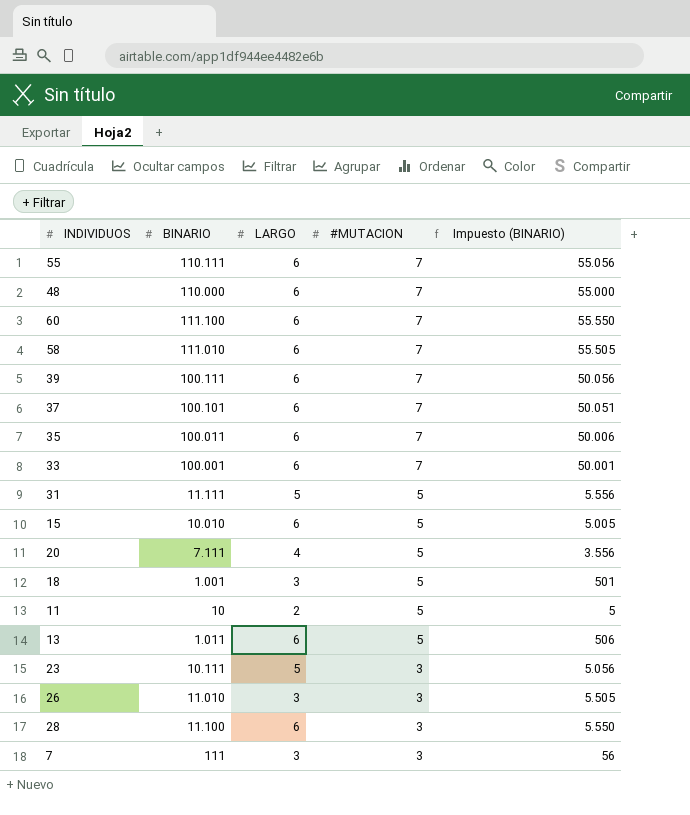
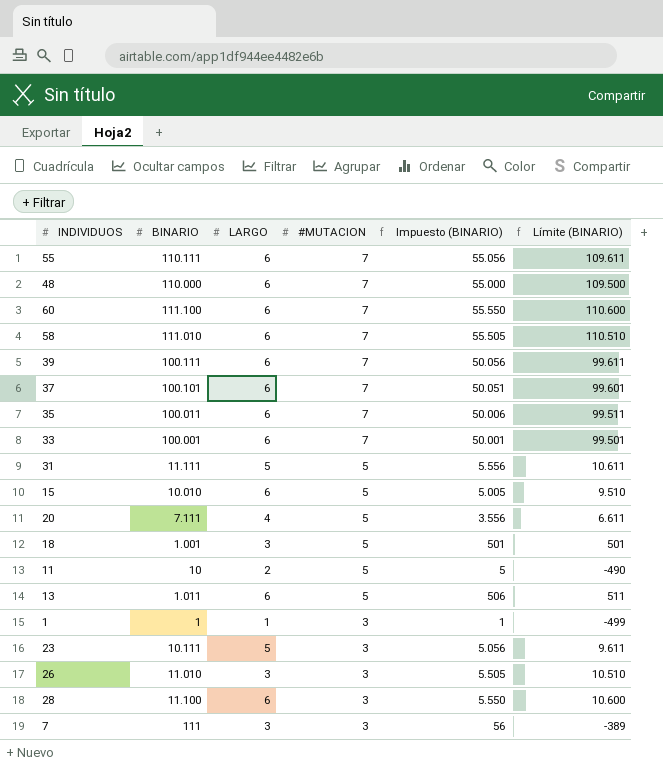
column Límite (BINARIO) | formula: none -> [BINARIO] - 500
row 1: none -> 1 | 1 | 3 | 1 | -499

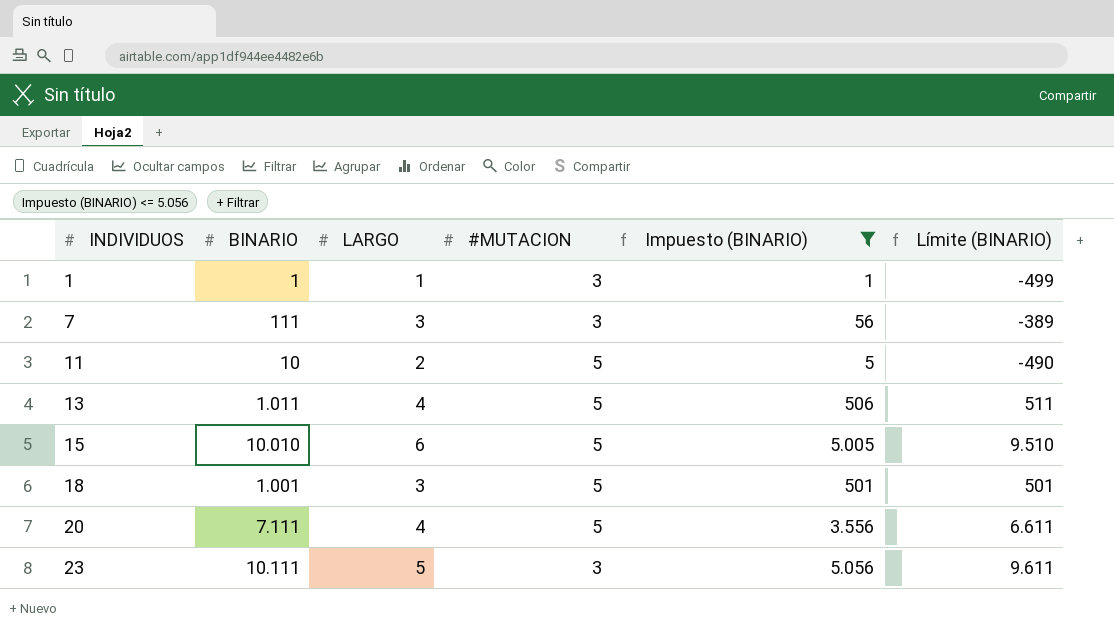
filter: none -> Impuesto (BINARIO) <= 5.056
row order: #MUTACION descending -> INDIVIDUOS ascending
13 | LARGO: 6 -> 4

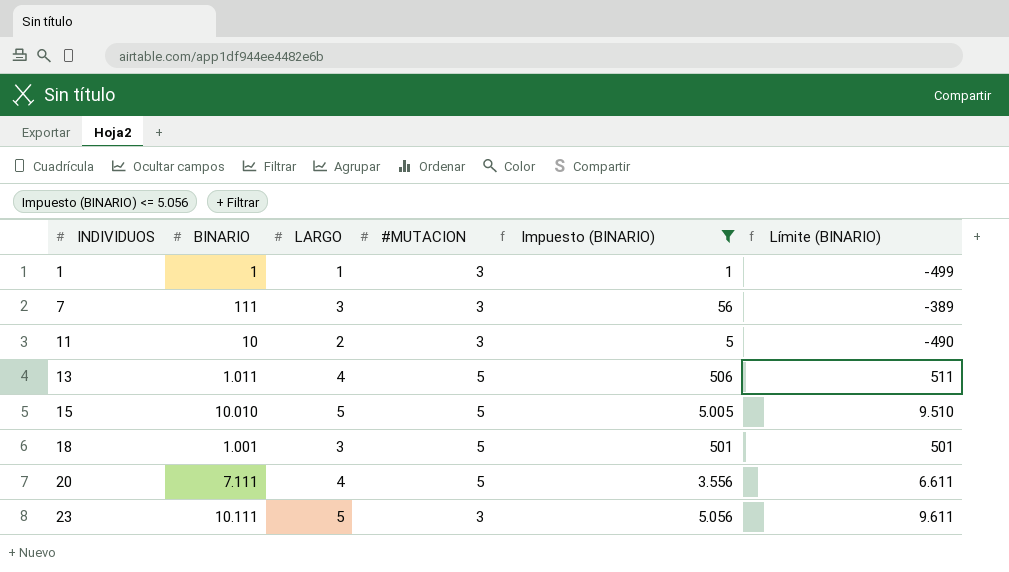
11 | #MUTACION: 5 -> 3
15 | LARGO: 6 -> 5

